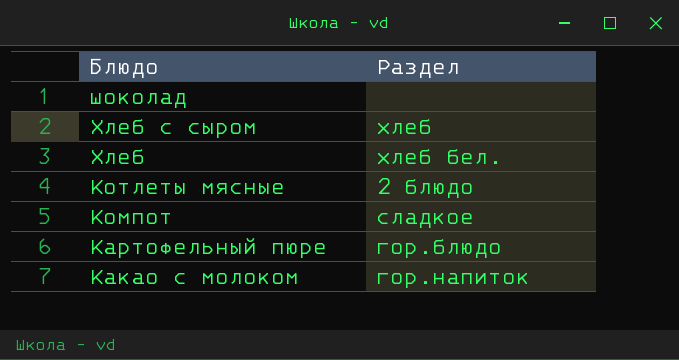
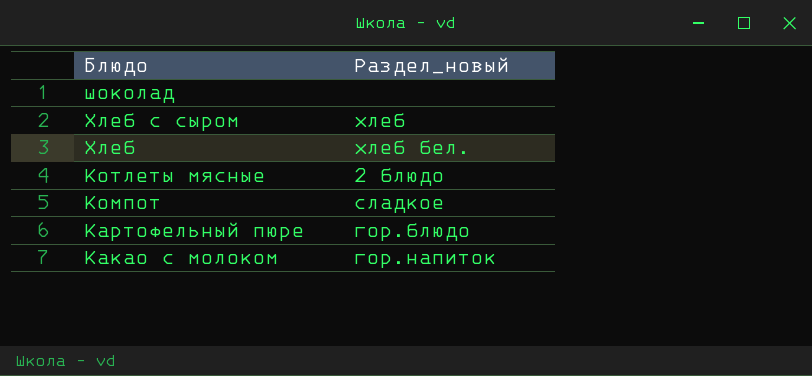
column name: Раздел -> Раздел_новый

